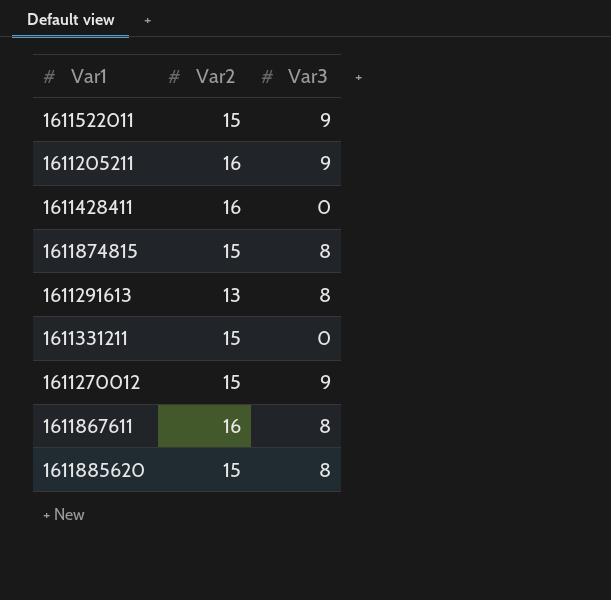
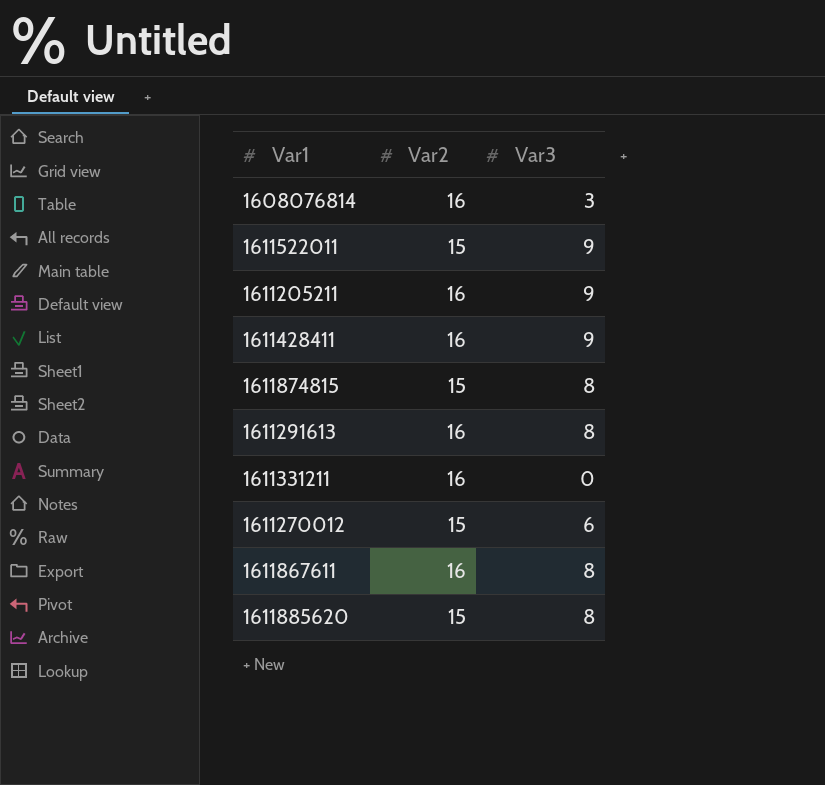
row 1608076814: none -> 16 | 3
1611428411 | Var3: 0 -> 9
1611291613 | Var2: 13 -> 16
1611331211 | Var2: 15 -> 16
1611270012 | Var3: 9 -> 6

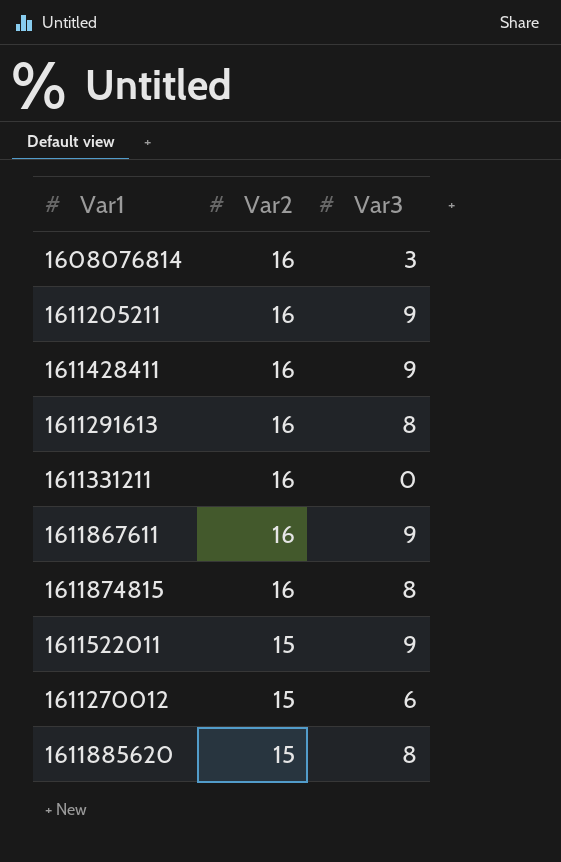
row order: none -> Var2 descending
1611867611 | Var3: 8 -> 9
1611874815 | Var2: 15 -> 16

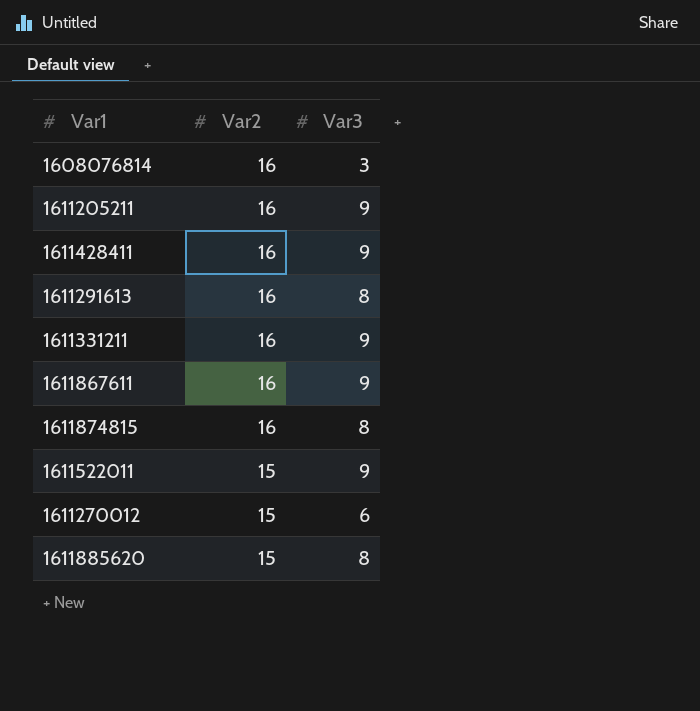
1611331211 | Var3: 0 -> 9

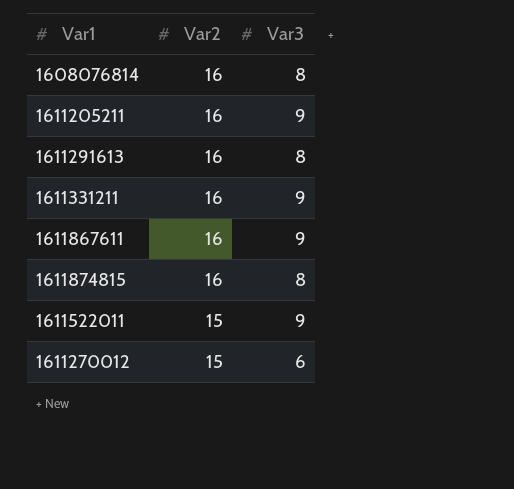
row 1611428411: 16 | 9 -> none
row 1611885620: 15 | 8 -> none
1608076814 | Var3: 3 -> 8

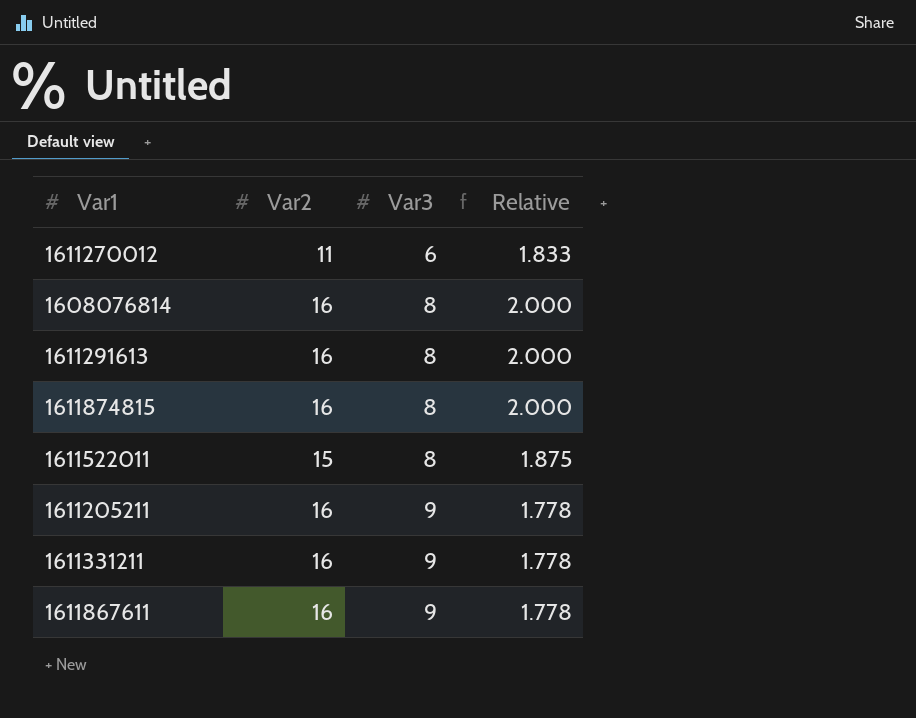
row order: Var2 descending -> Var3 ascending
column Relative | formula: none -> [Var2] / [Var3]
1611270012 | Var2: 15 -> 11
1611522011 | Var3: 9 -> 8

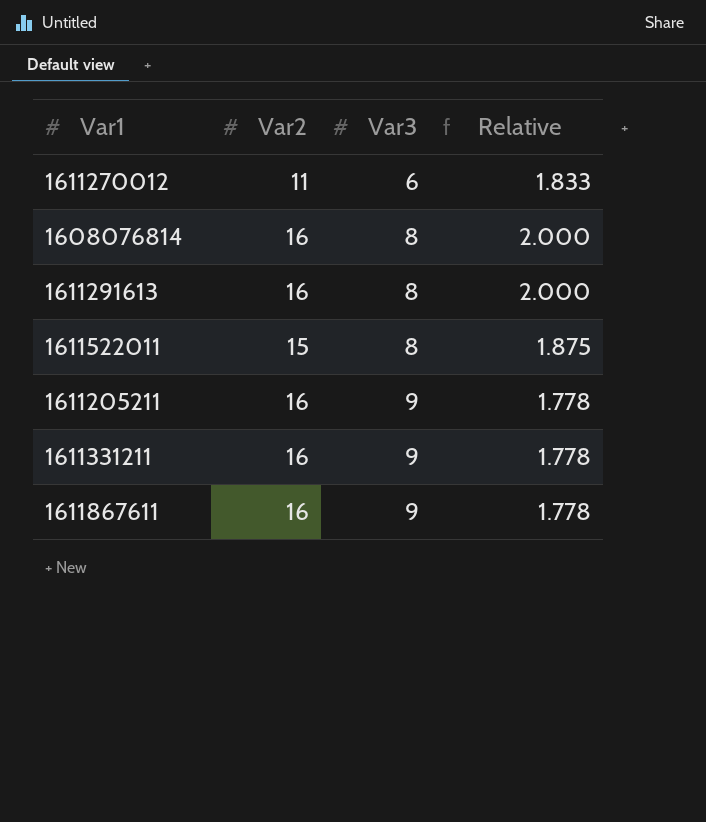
row 1611874815: 16 | 8 | 2.000 -> none

